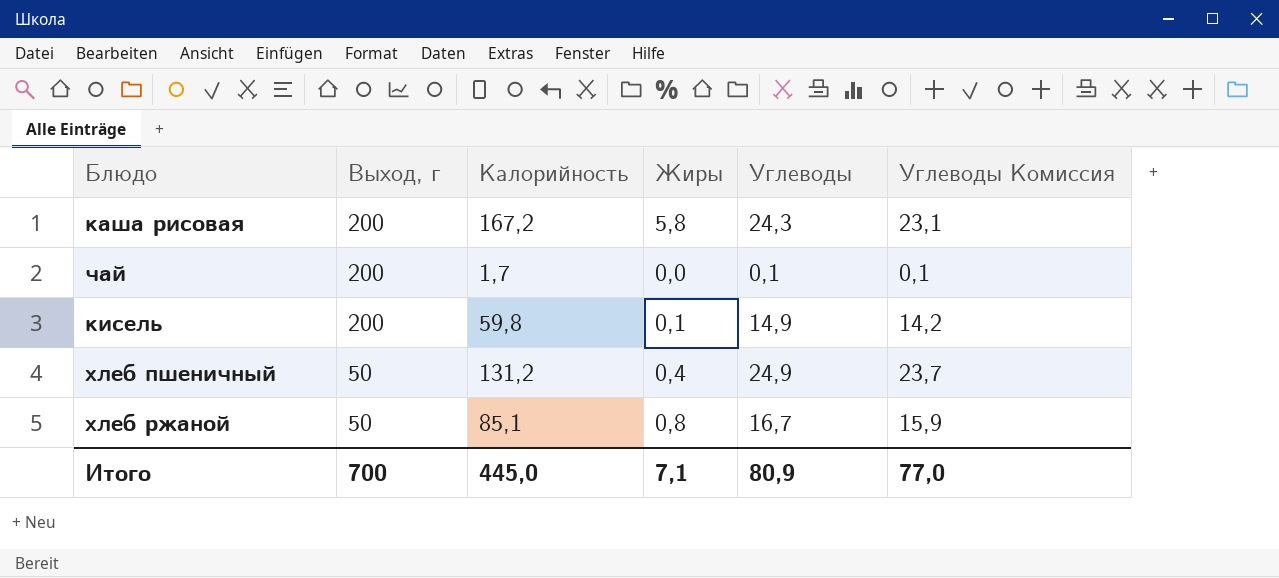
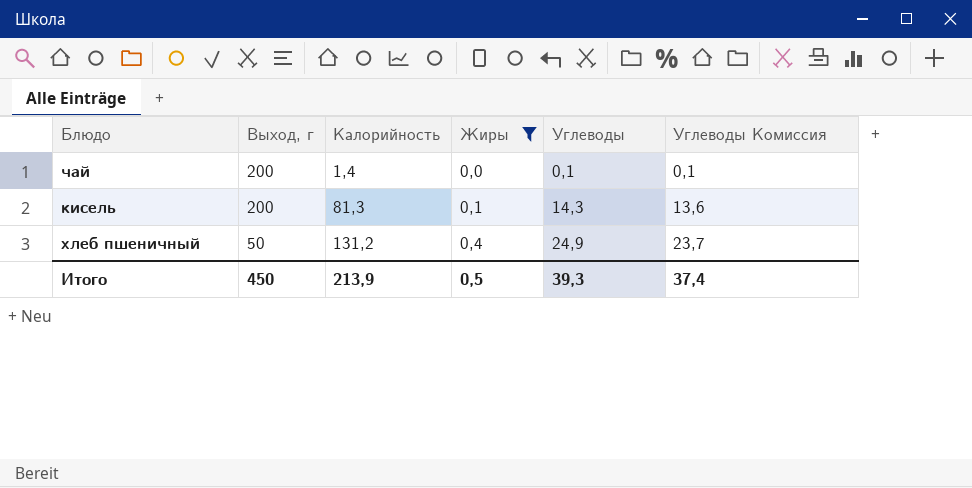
filter: none -> Жиры <= 0,4
чай | Калорийность: 1,7 -> 1,4
кисель | Калорийность: 59,8 -> 81,3
кисель | Углеводы: 14,9 -> 14,3
кисель | Углеводы Комиссия: 14,2 -> 13,6
Итого | Выход, г: 700 -> 450
Итого | Калорийность: 445,0 -> 213,9
Итого | Жиры: 7,1 -> 0,5
Итого | Углеводы: 80,9 -> 39,3
Итого | Углеводы Комиссия: 77,0 -> 37,4

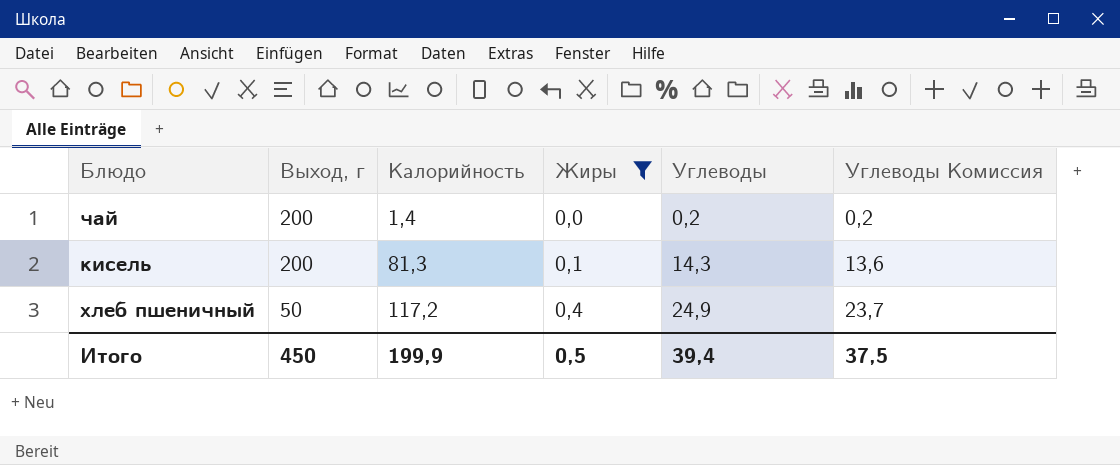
чай | Углеводы: 0,1 -> 0,2
чай | Углеводы Комиссия: 0,1 -> 0,2
хлеб пшеничный | Калорийность: 131,2 -> 117,2
Итого | Калорийность: 213,9 -> 199,9
Итого | Углеводы: 39,3 -> 39,4
Итого | Углеводы Комиссия: 37,4 -> 37,5

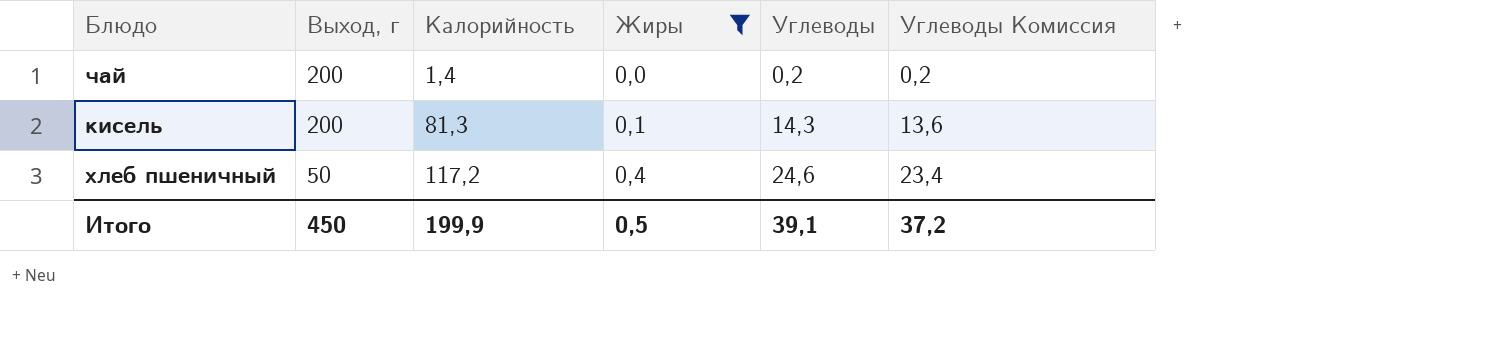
хлеб пшеничный | Углеводы: 24,9 -> 24,6
хлеб пшеничный | Углеводы Комиссия: 23,7 -> 23,4
Итого | Углеводы: 39,4 -> 39,1
Итого | Углеводы Комиссия: 37,5 -> 37,2

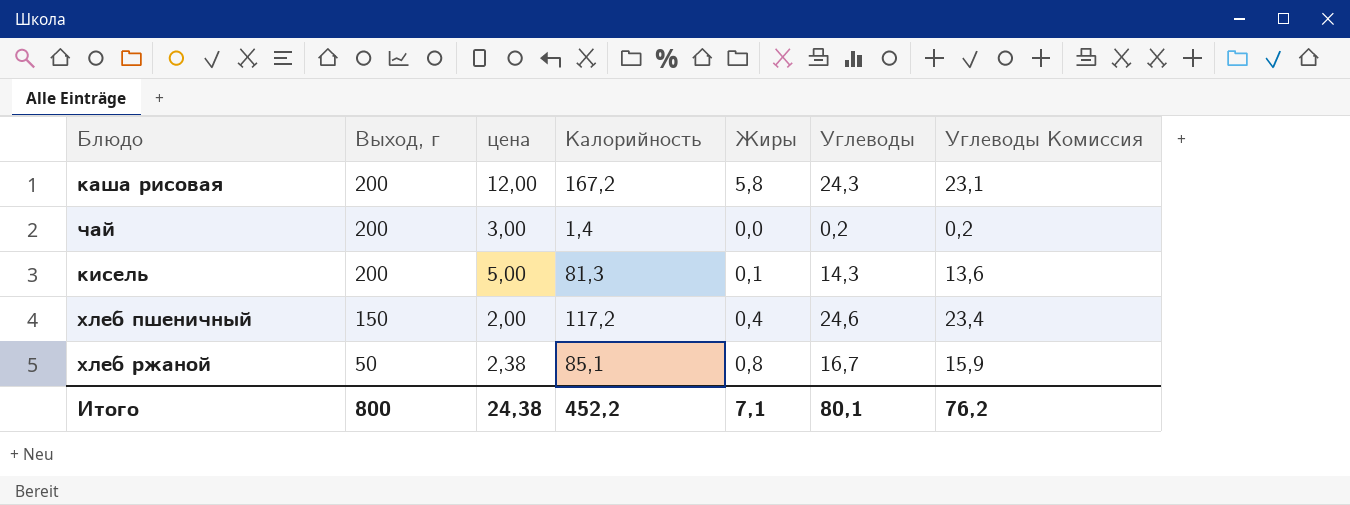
filter: Жиры <= 0,4 -> none
column цена | position: none -> 3
хлеб пшеничный | Выход, г: 50 -> 150
Итого | Выход, г: 450 -> 800
Итого | Калорийность: 199,9 -> 452,2
Итого | Жиры: 0,5 -> 7,1
Итого | Углеводы: 39,1 -> 80,1
Итого | Углеводы Комиссия: 37,2 -> 76,2

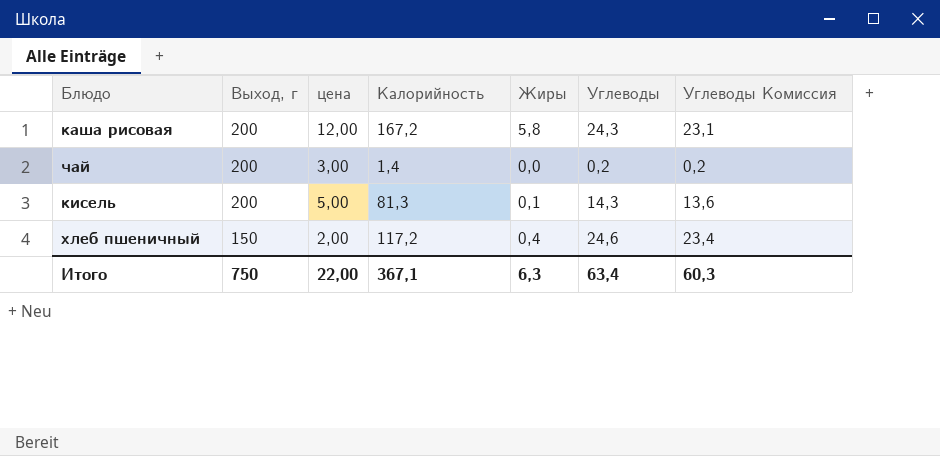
row хлеб ржаной: 50 | 2,38 | 85,1 | 0,8 | 16,7 | 15,9 -> none
Итого | Выход, г: 800 -> 750
Итого | цена: 24,38 -> 22,00
Итого | Калорийность: 452,2 -> 367,1
Итого | Жиры: 7,1 -> 6,3
Итого | Углеводы: 80,1 -> 63,4
Итого | Углеводы Комиссия: 76,2 -> 60,3

